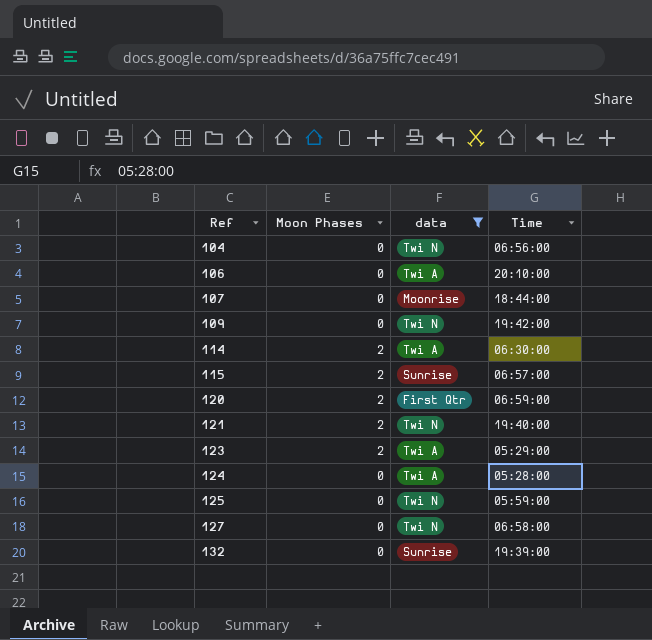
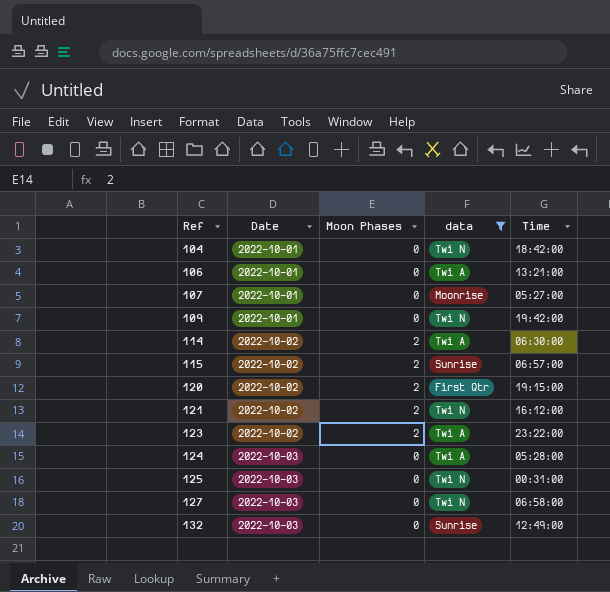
column Date | position: none -> 2
104 | Time: 06:56:00 -> 18:42:00
106 | Time: 20:10:00 -> 13:21:00
107 | Time: 18:44:00 -> 05:27:00
120 | Time: 06:59:00 -> 19:15:00
121 | Time: 19:40:00 -> 16:12:00
123 | Time: 05:29:00 -> 23:22:00
125 | Time: 05:59:00 -> 00:31:00
132 | Time: 19:39:00 -> 12:49:00

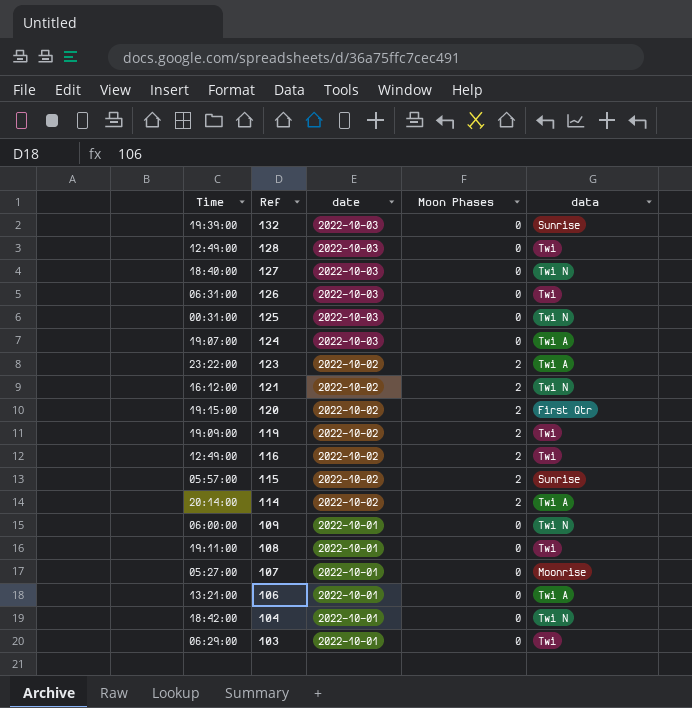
filter: data != Twi -> none
row order: Ref ascending -> Ref descending
column Time | position: 5 -> 1
column name: Date -> date
132 | Time: 12:49:00 -> 19:39:00
127 | Time: 06:58:00 -> 18:40:00
124 | Time: 05:28:00 -> 19:07:00
115 | Time: 06:57:00 -> 05:57:00
114 | Time: 06:30:00 -> 20:14:00
109 | Time: 19:42:00 -> 06:00:00

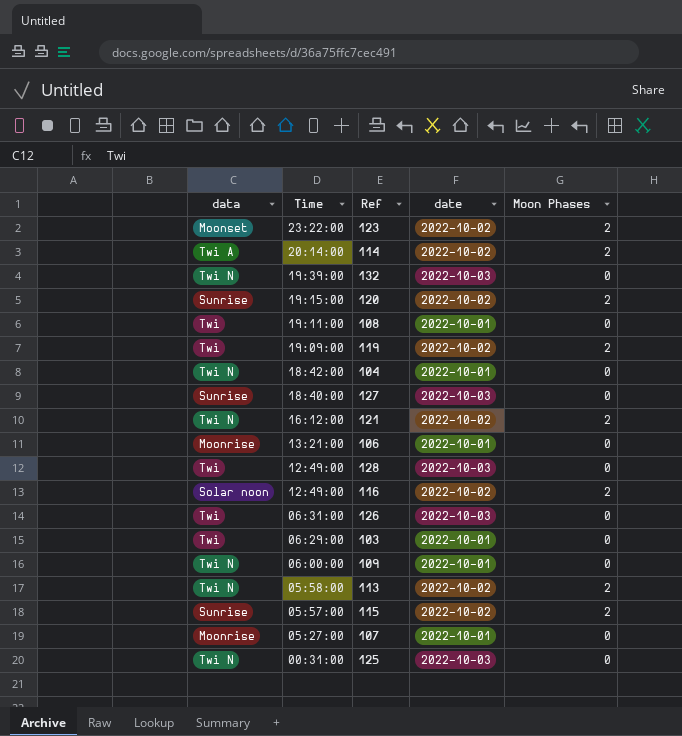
row order: Ref descending -> Time descending
column data | position: 5 -> 1
row 124: 19:07:00 | 2022-10-03 | 0 | Twi A -> none
123 | data: Twi A -> Moonset
132 | data: Sunrise -> Twi N
120 | data: First Qtr -> Sunrise
127 | data: Twi N -> Sunrise
106 | data: Twi A -> Moonrise
116 | data: Twi -> Solar noon
row 113: none -> Twi N | 05:58:00 | 2022-10-02 | 2

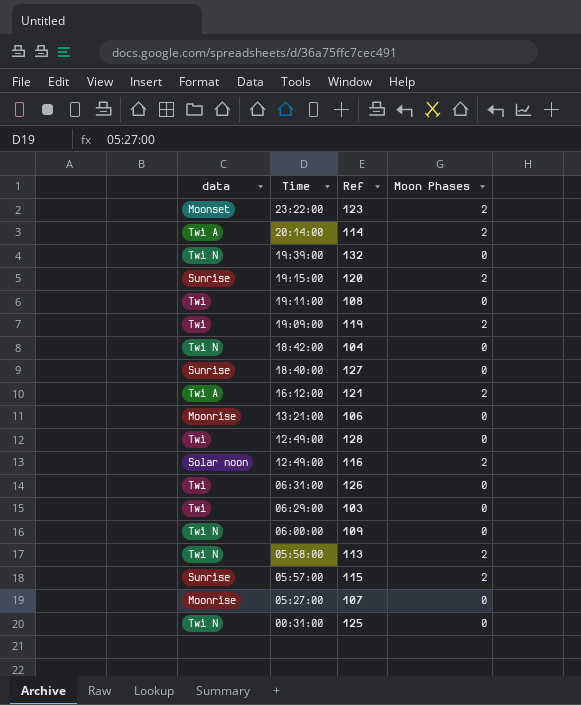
column date | position: 4 -> none
121 | data: Twi N -> Twi A

